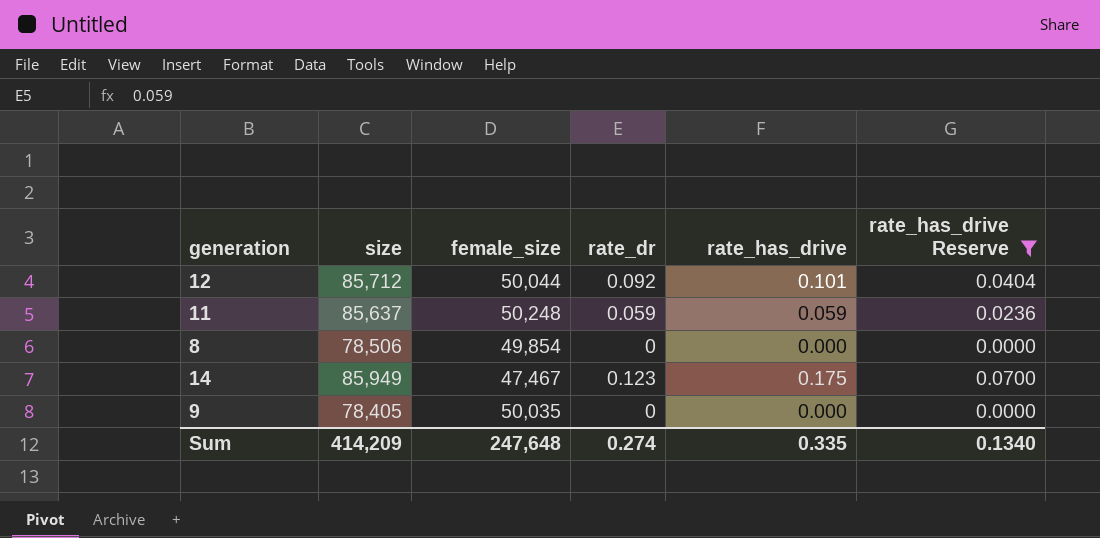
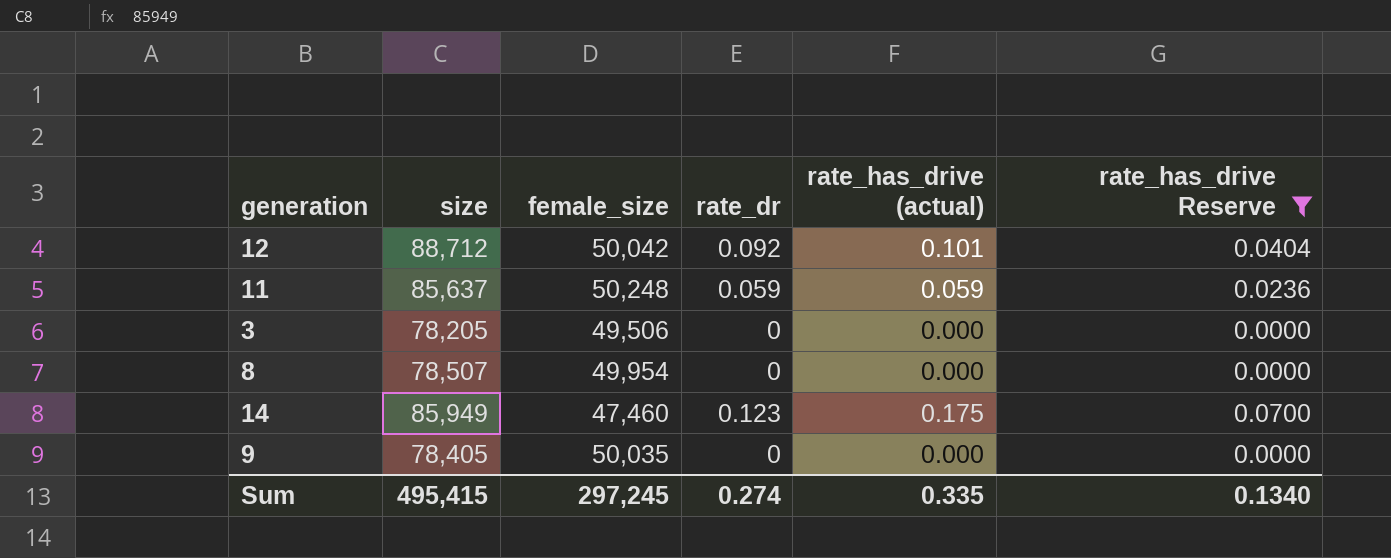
column name: rate_has_drive -> rate_has_drive (actual)
12 | size: 85,712 -> 88,712
12 | female_size: 50,044 -> 50,042
row 3: none -> 78,205 | 49,506 | 0 | 0.000 | 0.0000
8 | size: 78,506 -> 78,507
8 | female_size: 49,854 -> 49,954
14 | female_size: 47,467 -> 47,460
Sum | size: 414,209 -> 495,415
Sum | female_size: 247,648 -> 297,245

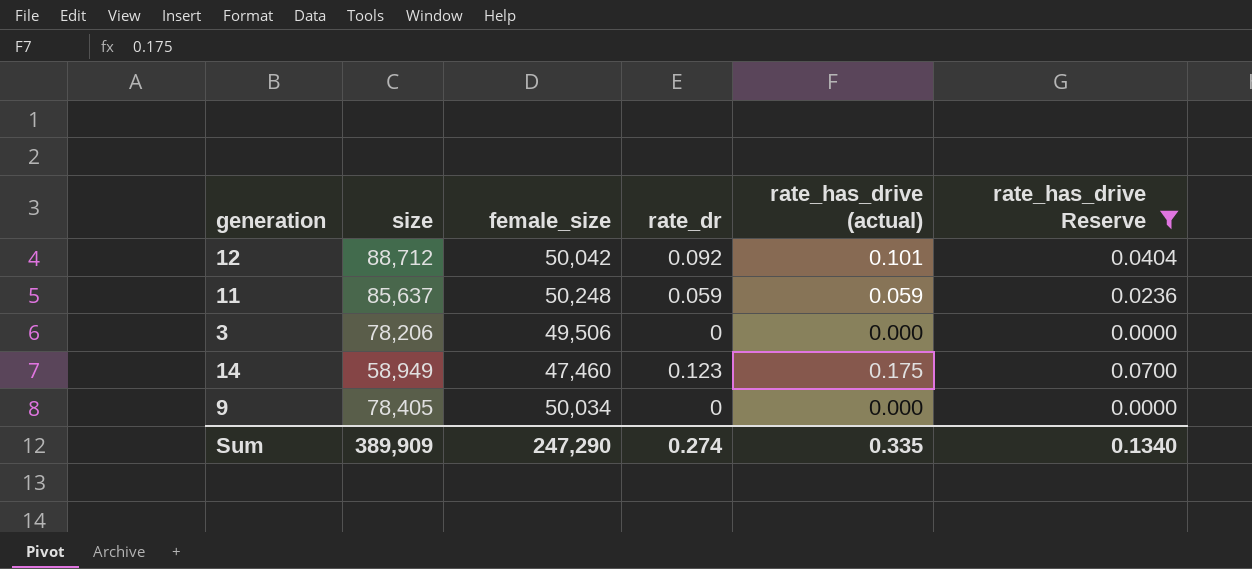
row 8: 78,507 | 49,954 | 0 | 0.000 | 0.0000 -> none
3 | size: 78,205 -> 78,206
14 | size: 85,949 -> 58,949
9 | female_size: 50,035 -> 50,034
Sum | size: 495,415 -> 389,909
Sum | female_size: 297,245 -> 247,290

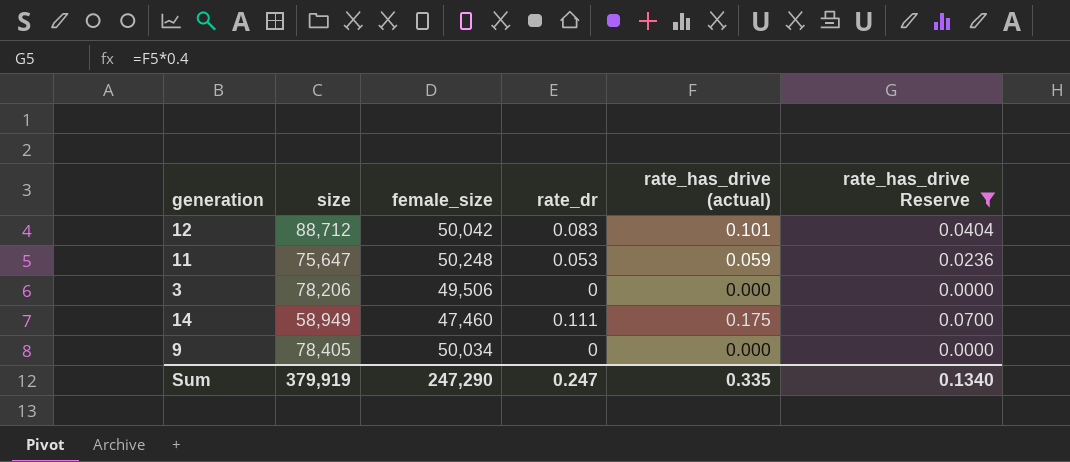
12 | rate_dr: 0.092 -> 0.083
11 | size: 85,637 -> 75,647
11 | rate_dr: 0.059 -> 0.053
14 | rate_dr: 0.123 -> 0.111
Sum | size: 389,909 -> 379,919
Sum | rate_dr: 0.274 -> 0.247

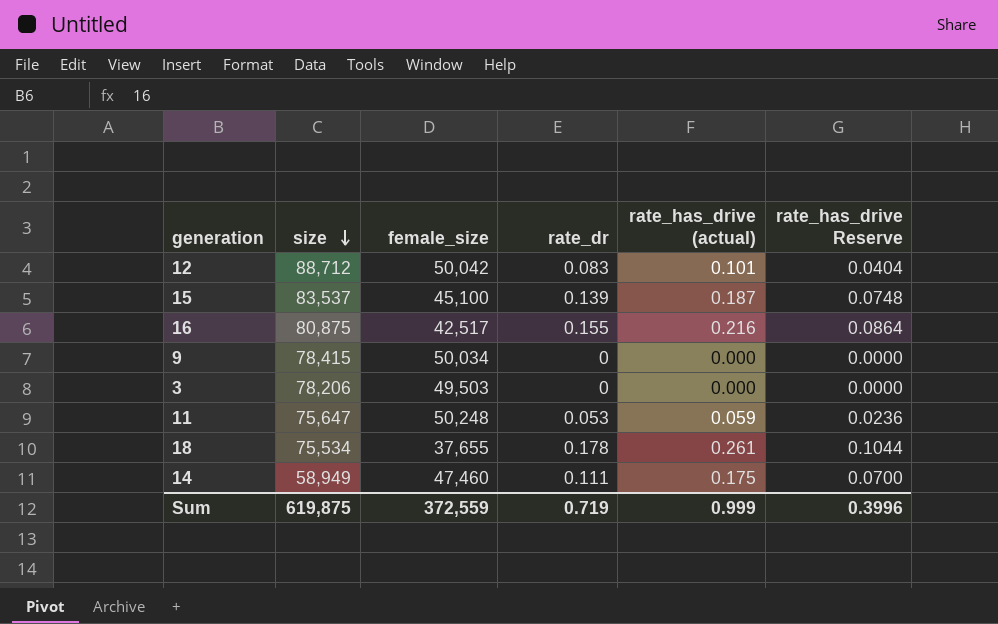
filter: rate_has_drive Reserve <= 0.0700 -> none
row order: none -> size descending
9 | size: 78,405 -> 78,415
3 | female_size: 49,506 -> 49,503
Sum | size: 379,919 -> 619,875
Sum | female_size: 247,290 -> 372,559
Sum | rate_dr: 0.247 -> 0.719
Sum | rate_has_drive (actual): 0.335 -> 0.999
Sum | rate_has_drive Reserve: 0.1340 -> 0.3996

